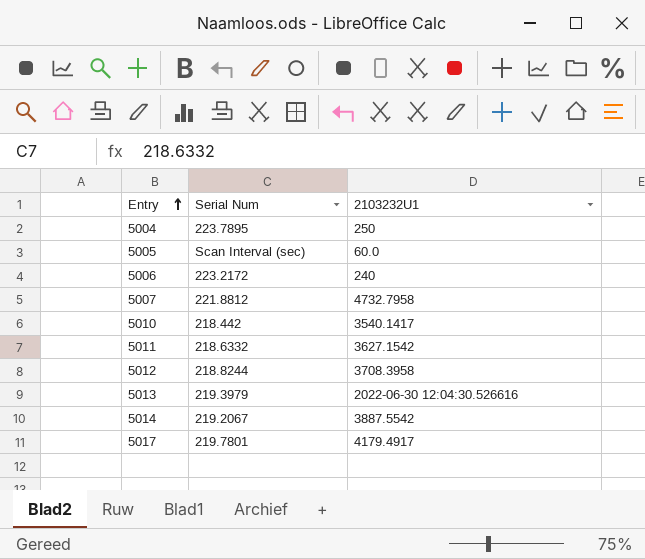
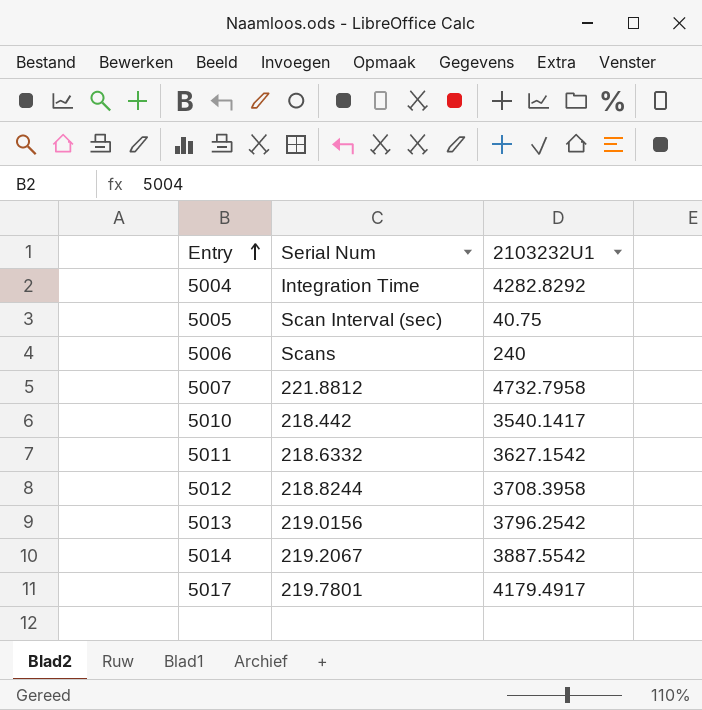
5004 | Serial Num: 223.7895 -> Integration Time
5004 | 2103232U1: 250 -> 4282.8292
5005 | 2103232U1: 60.0 -> 40.75
5006 | Serial Num: 223.2172 -> Scans
5013 | Serial Num: 219.3979 -> 219.0156
5013 | 2103232U1: 2022-06-30 12:04:30.526616 -> 3796.2542

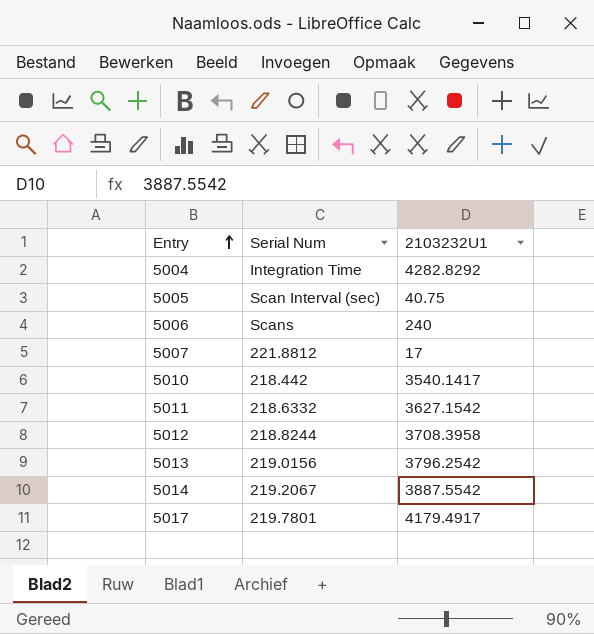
5007 | 2103232U1: 4732.7958 -> 17

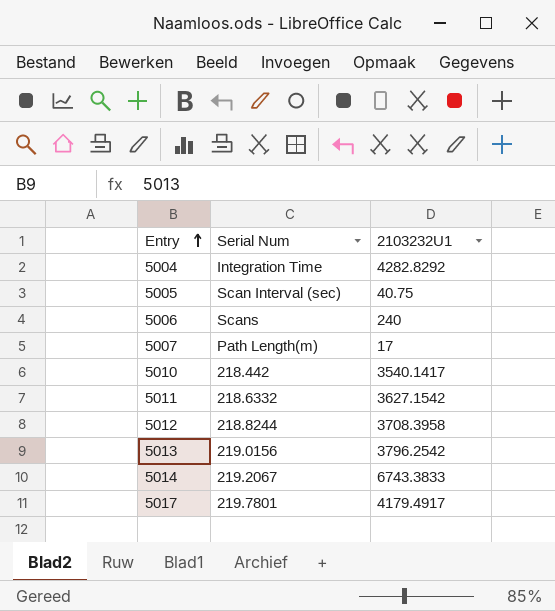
5007 | Serial Num: 221.8812 -> Path Length(m)
5014 | 2103232U1: 3887.5542 -> 6743.3833

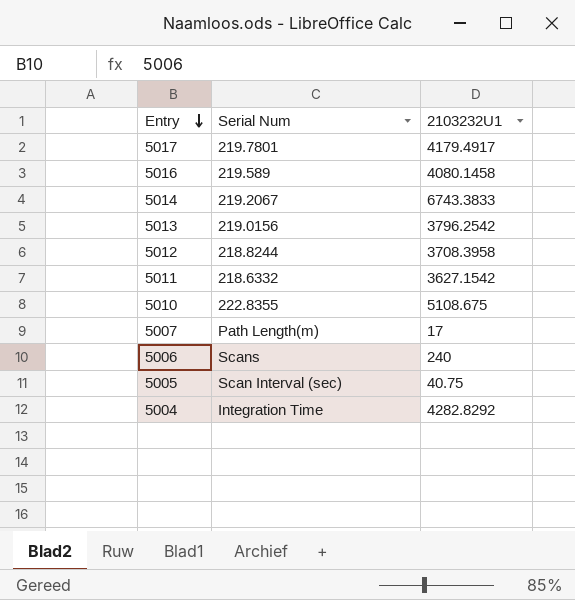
row order: Entry ascending -> Entry descending
row 5016: none -> 219.589 | 4080.1458
5010 | Serial Num: 218.442 -> 222.8355
5010 | 2103232U1: 3540.1417 -> 5108.675

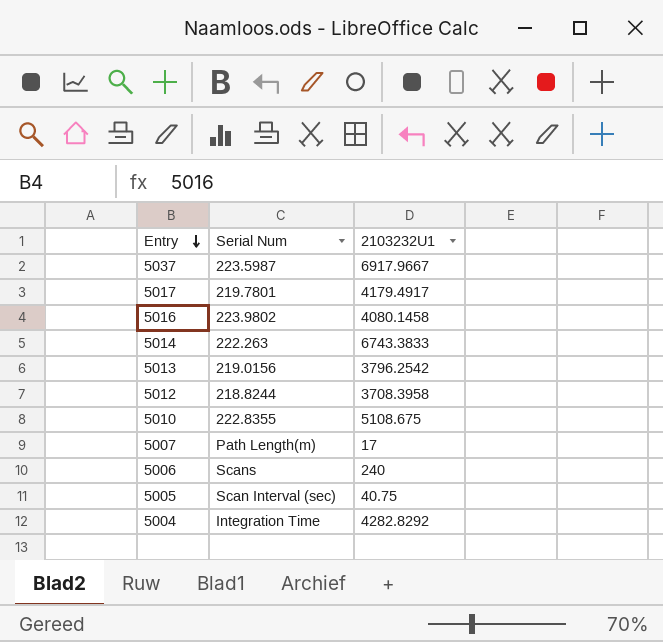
row 5011: 218.6332 | 3627.1542 -> none
row 5037: none -> 223.5987 | 6917.9667
5016 | Serial Num: 219.589 -> 223.9802
5014 | Serial Num: 219.2067 -> 222.263

